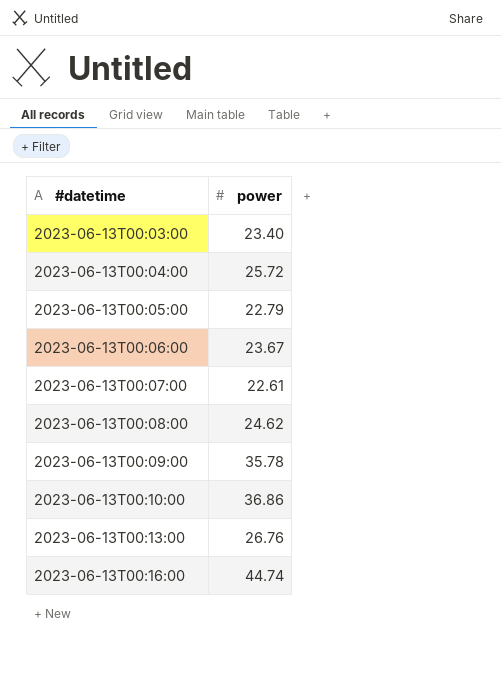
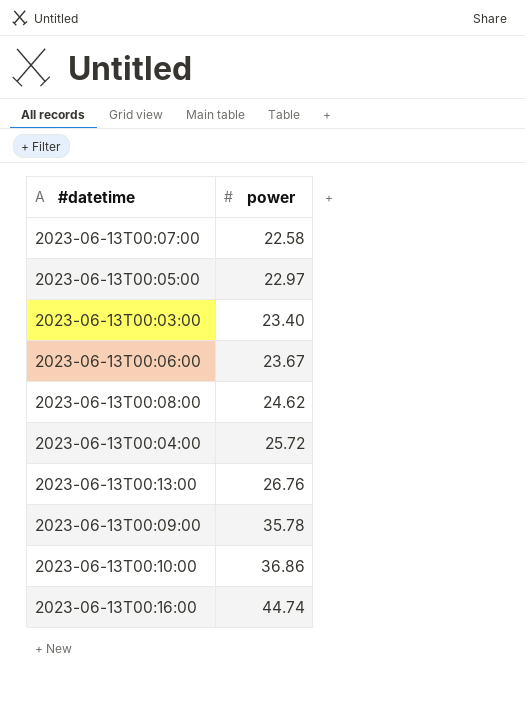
row order: #datetime ascending -> power ascending
2023-06-13T00:07:00 | power: 22.61 -> 22.58
2023-06-13T00:05:00 | power: 22.79 -> 22.97

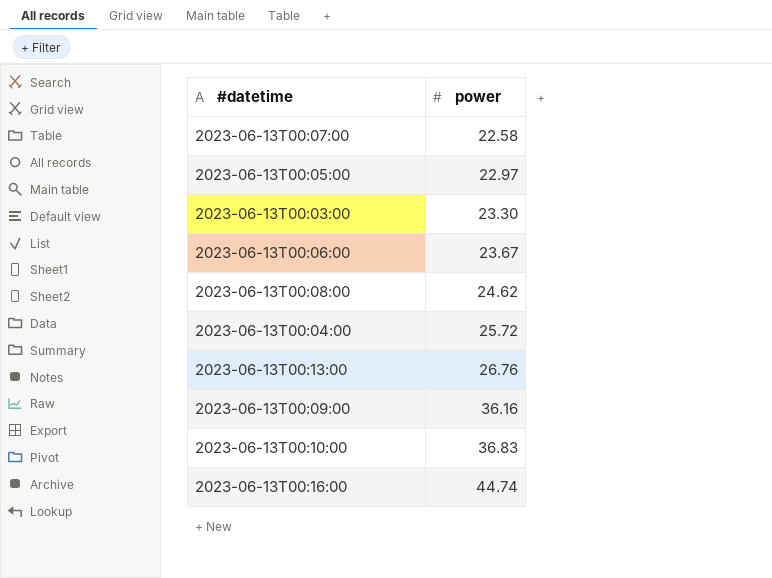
2023-06-13T00:03:00 | power: 23.40 -> 23.30
2023-06-13T00:09:00 | power: 35.78 -> 36.16
2023-06-13T00:10:00 | power: 36.86 -> 36.83

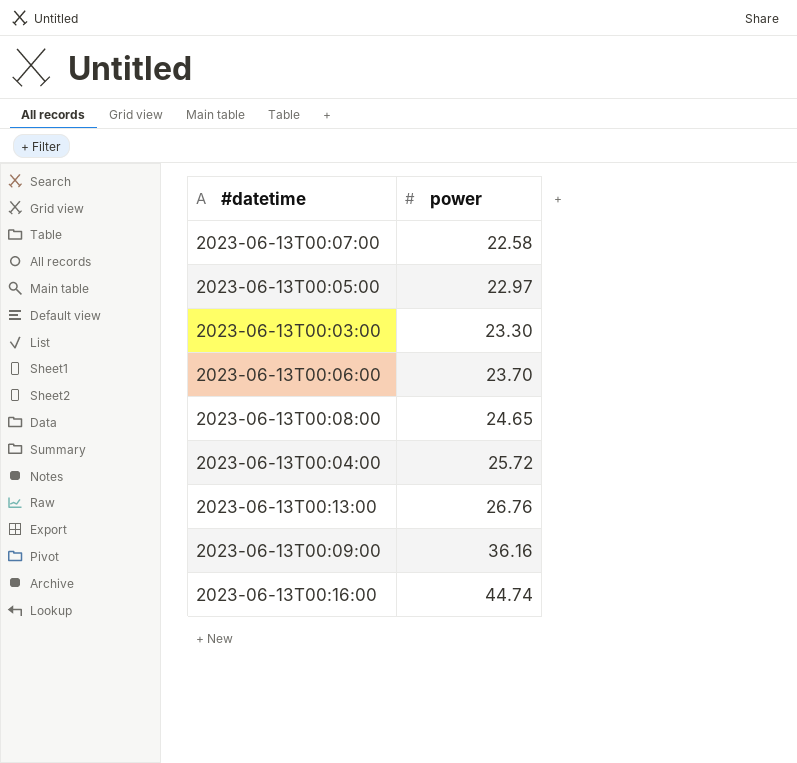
row 2023-06-13T00:10:00: 36.83 -> none
2023-06-13T00:06:00 | power: 23.67 -> 23.70
2023-06-13T00:08:00 | power: 24.62 -> 24.65

